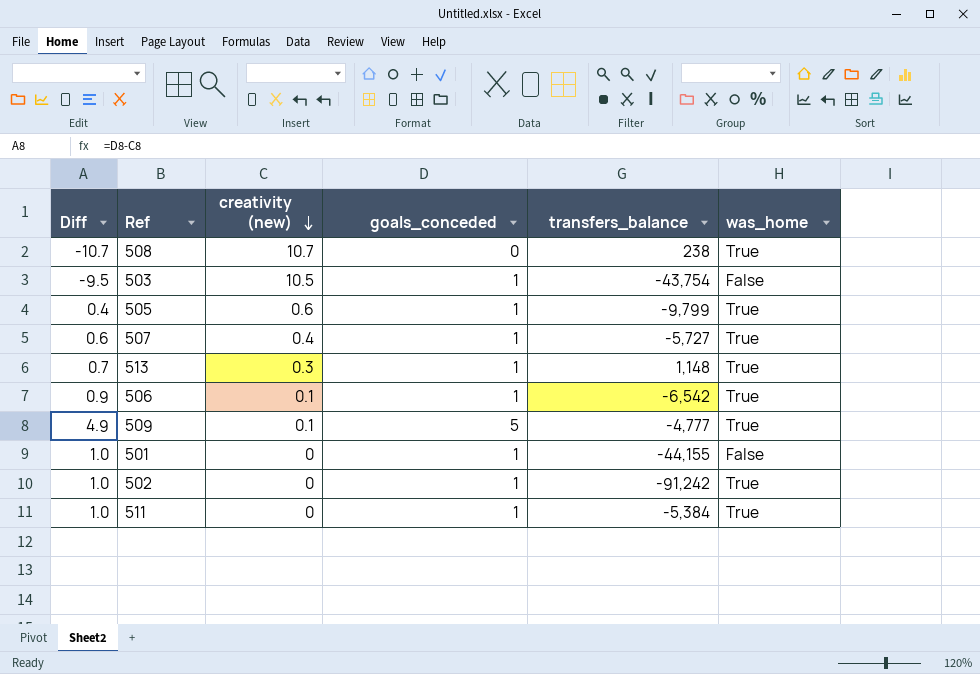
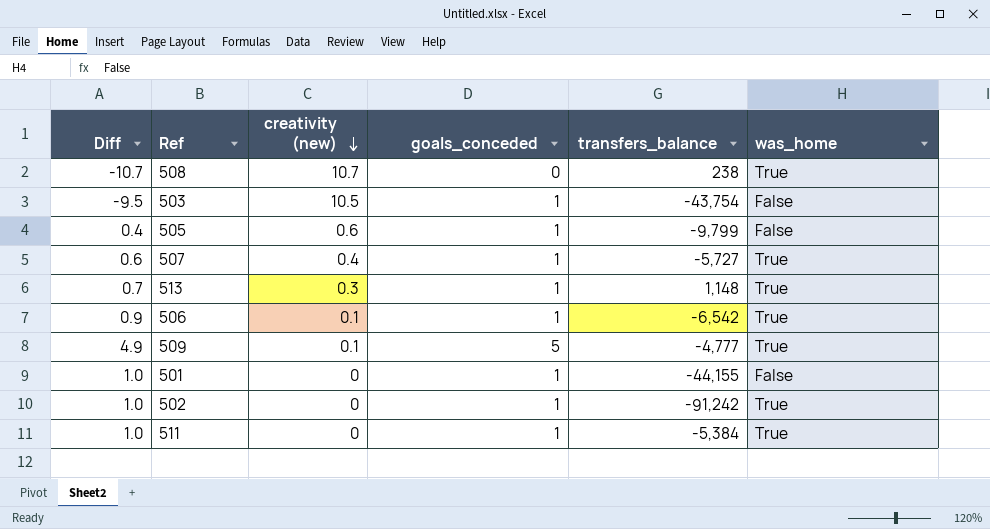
505 | was_home: True -> False

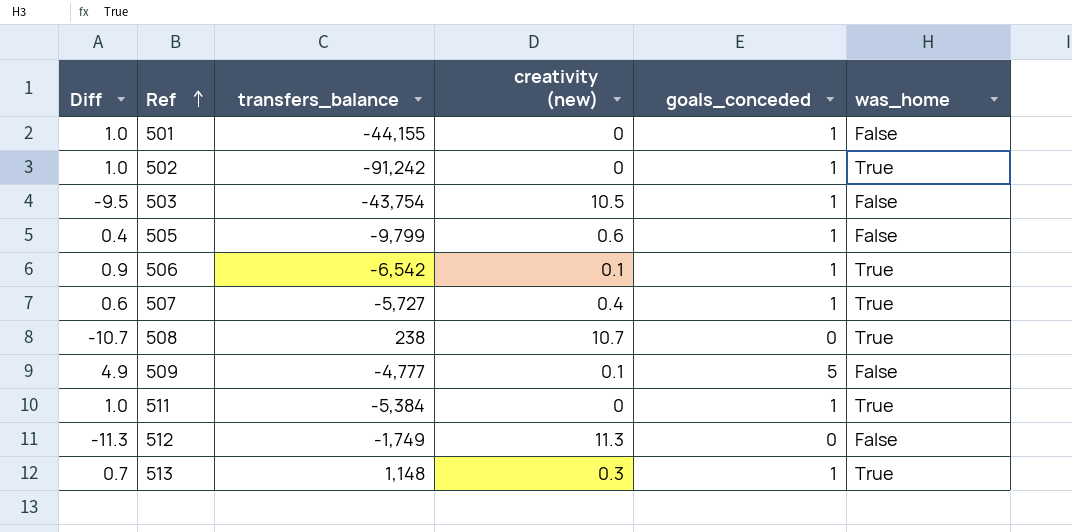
row order: creativity (new) descending -> Ref ascending
column transfers_balance | position: 5 -> 3
509 | was_home: True -> False
row 512: none -> -11.3 | -1,749 | 11.3 | 0 | False

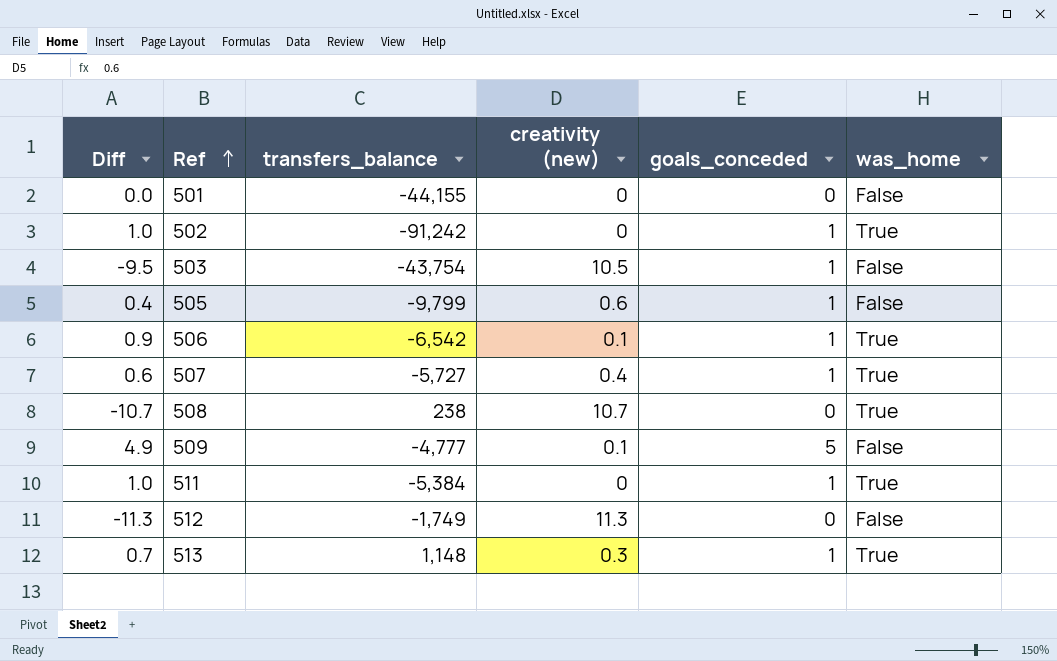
501 | Diff: 1.0 -> 0.0
501 | goals_conceded: 1 -> 0

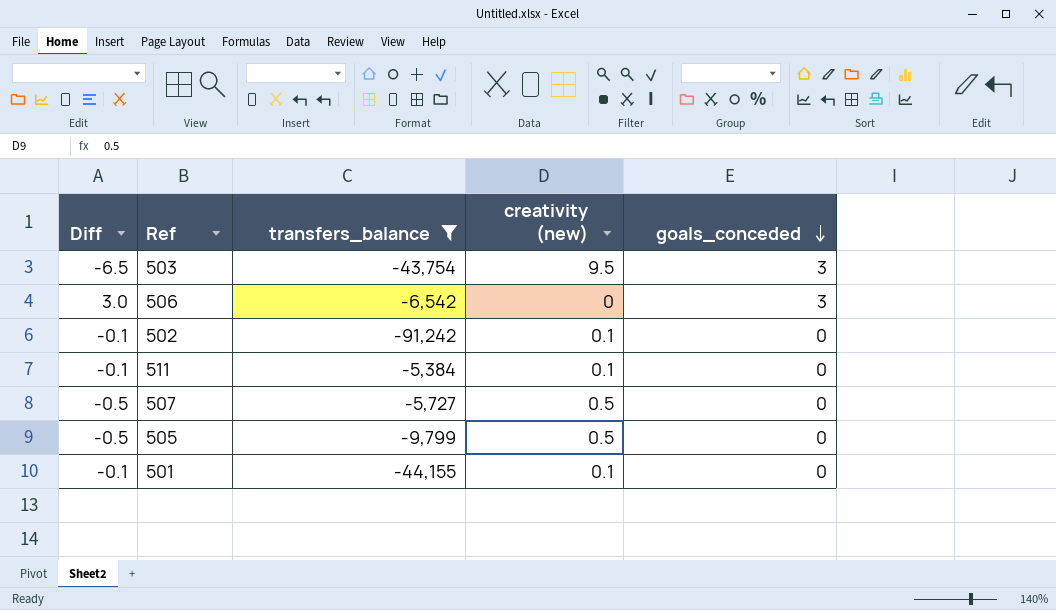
filter: none -> transfers_balance <= -5,384
row order: Ref ascending -> goals_conceded descending
column was_home | position: 6 -> none
503 | Diff: -9.5 -> -6.5
503 | creativity (new): 10.5 -> 9.5
503 | goals_conceded: 1 -> 3
506 | Diff: 0.9 -> 3.0
506 | creativity (new): 0.1 -> 0
506 | goals_conceded: 1 -> 3
502 | Diff: 1.0 -> -0.1
502 | creativity (new): 0 -> 0.1
502 | goals_conceded: 1 -> 0
511 | Diff: 1.0 -> -0.1
511 | creativity (new): 0 -> 0.1
511 | goals_conceded: 1 -> 0
507 | Diff: 0.6 -> -0.5
507 | creativity (new): 0.4 -> 0.5
507 | goals_conceded: 1 -> 0
505 | Diff: 0.4 -> -0.5
505 | creativity (new): 0.6 -> 0.5
505 | goals_conceded: 1 -> 0
501 | Diff: 0.0 -> -0.1
501 | creativity (new): 0 -> 0.1

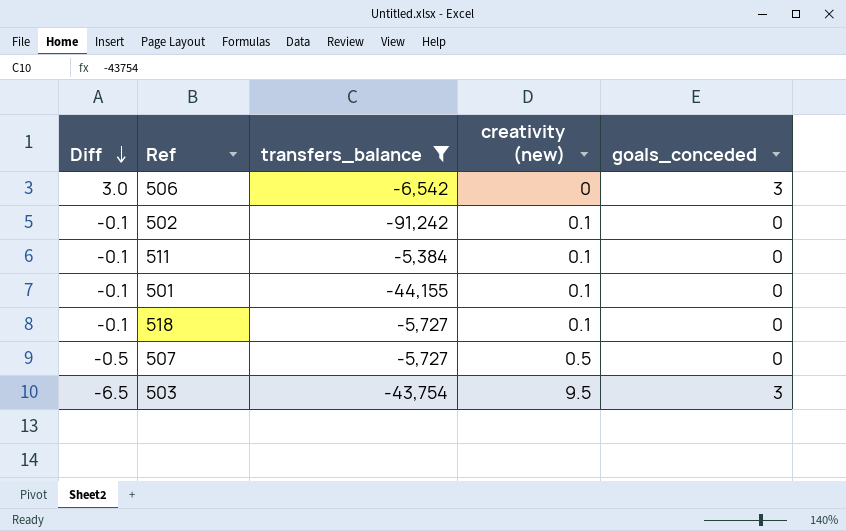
row order: goals_conceded descending -> Diff descending
row 505: -0.5 | -9,799 | 0.5 | 0 -> none
row 518: none -> -0.1 | -5,727 | 0.1 | 0

